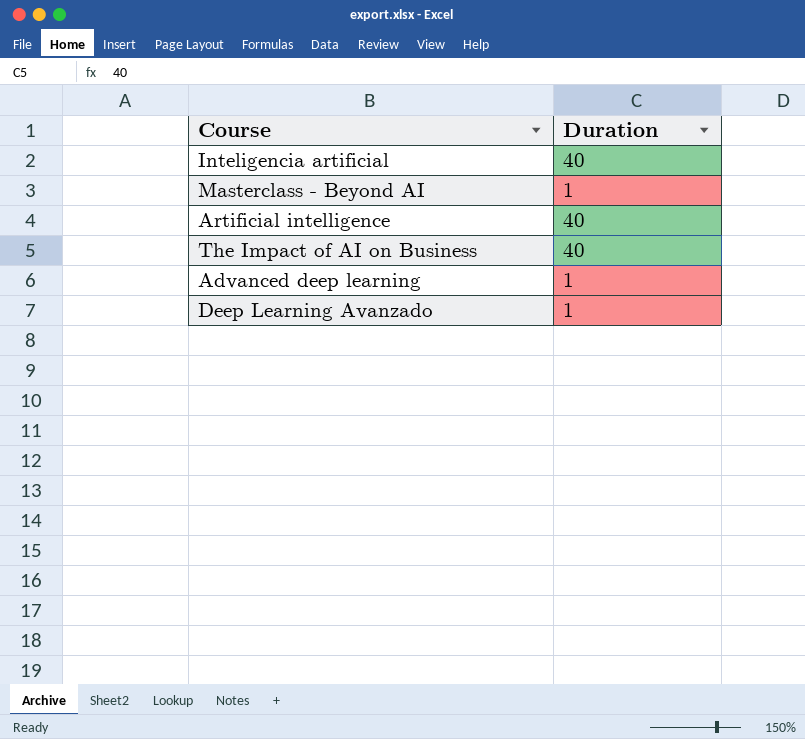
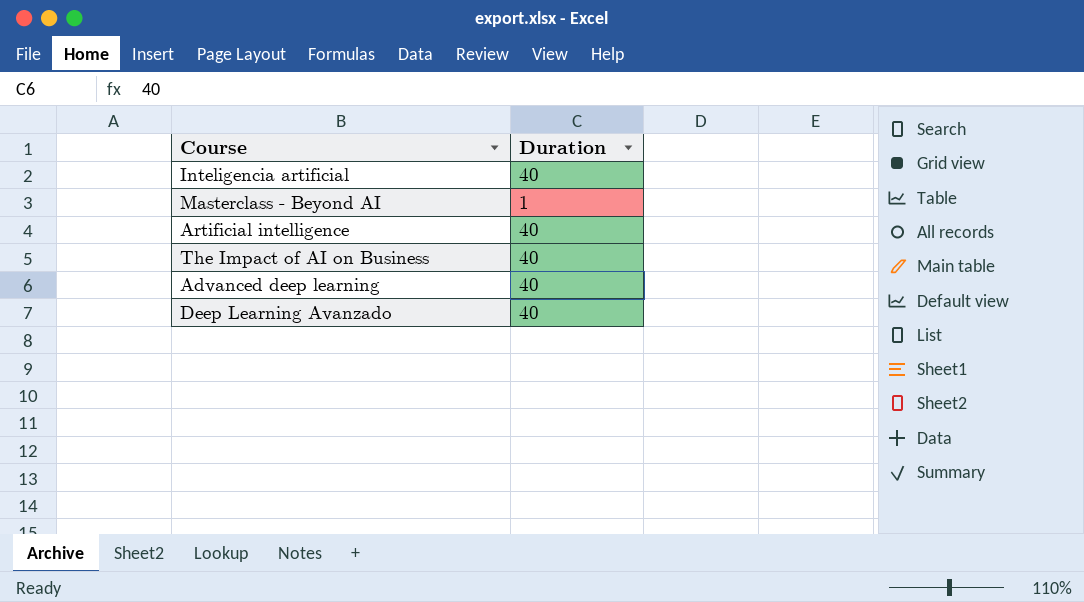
Advanced deep learning | Duration: 1 -> 40
Deep Learning Avanzado | Duration: 1 -> 40

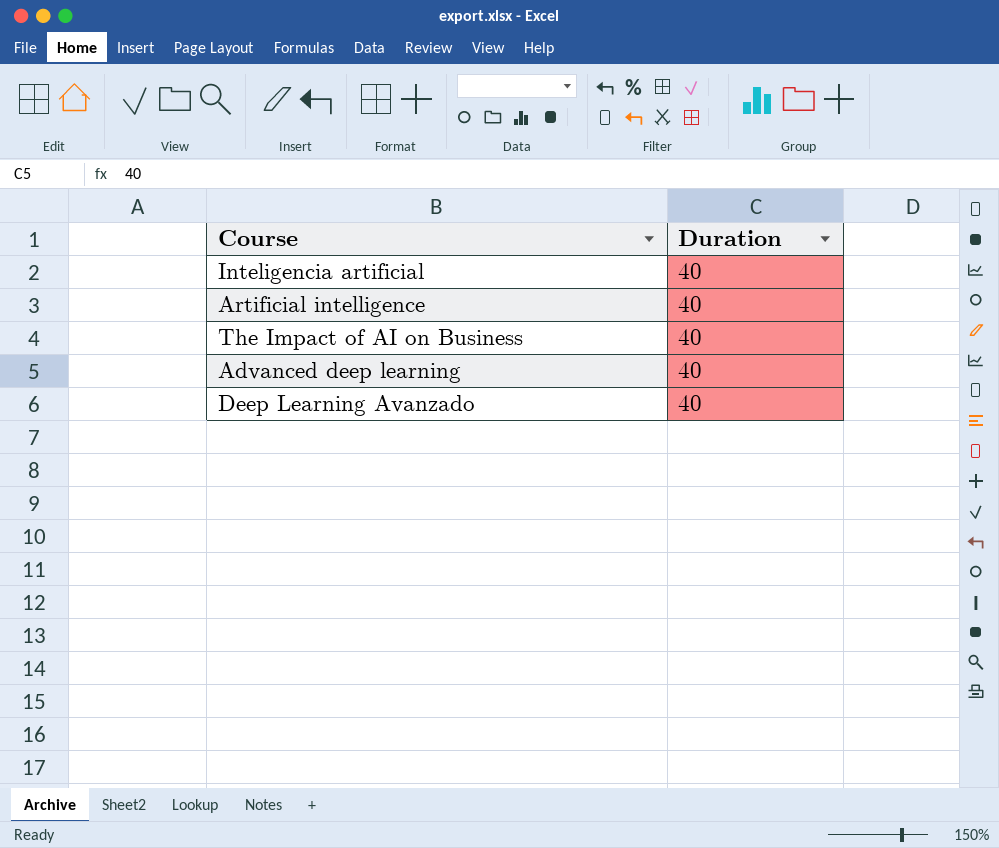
row Masterclass - Beyond AI: 1 -> none

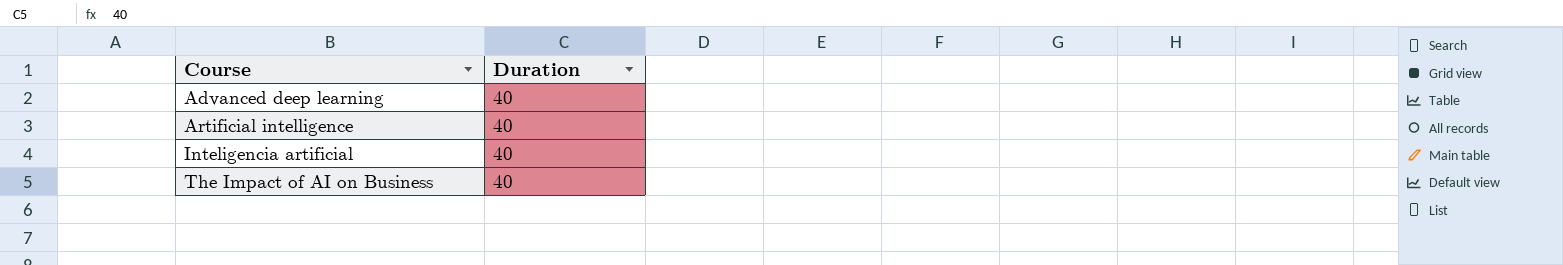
row order: none -> Course ascending
row Deep Learning Avanzado: 40 -> none

